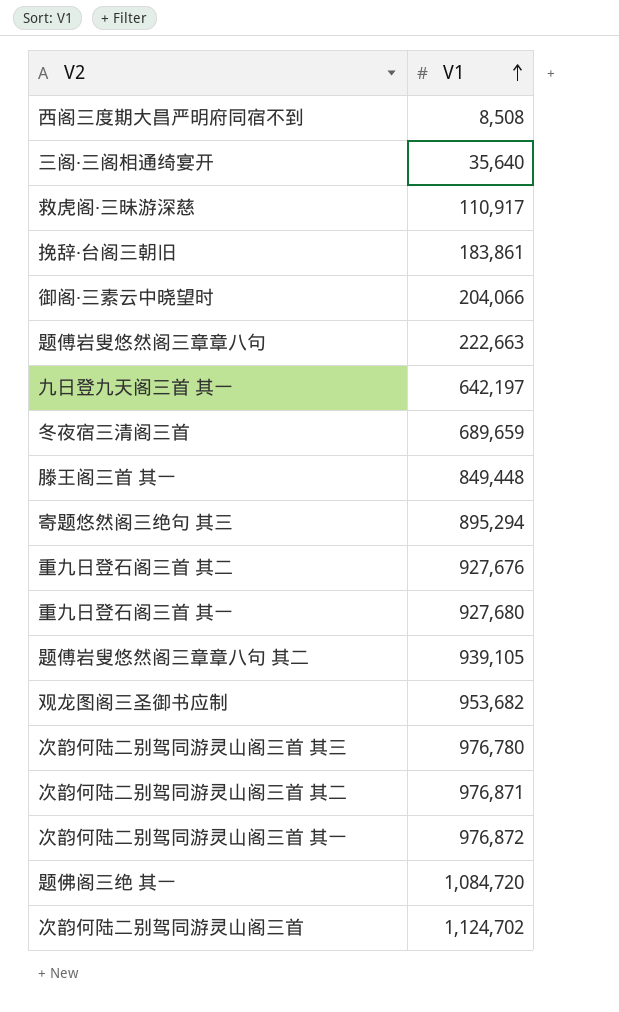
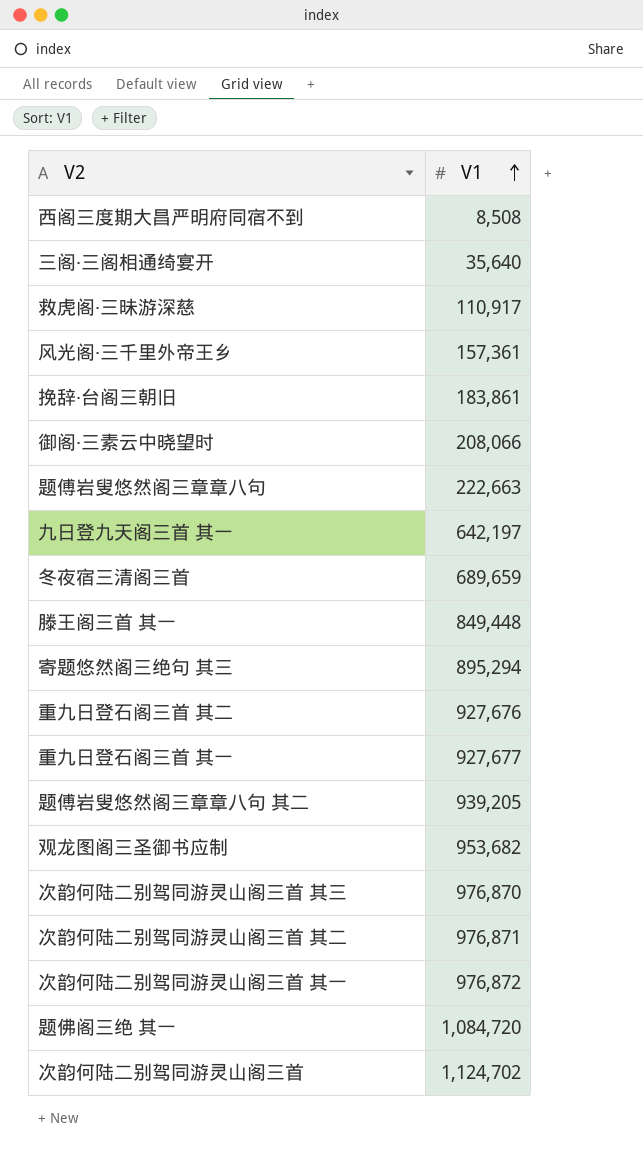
row 风光阁·三千里外帝王乡: none -> 157,361
御阁·三素云中晓望时 | V1: 204,066 -> 208,066
重九日登石阁三首 其一 | V1: 927,680 -> 927,677
题傅岩叟悠然阁三章章八句 其二 | V1: 939,105 -> 939,205
次韵何陆二别驾同游灵山阁三首 其三 | V1: 976,780 -> 976,870

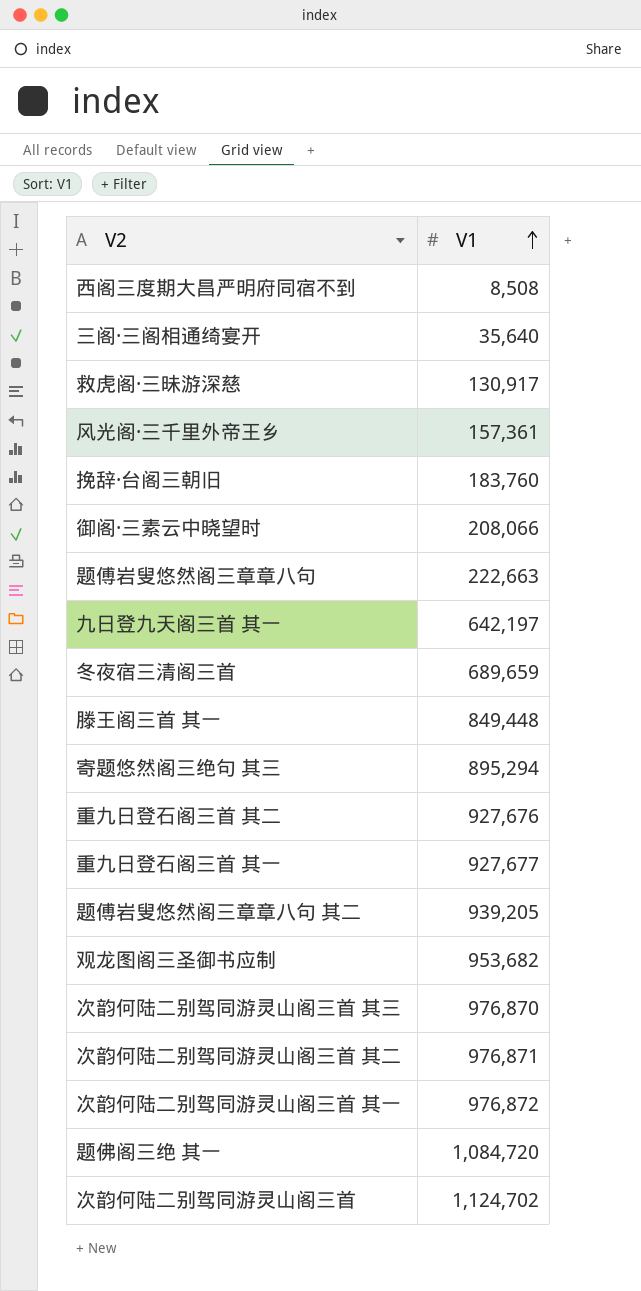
救虎阁·三昧游深慈 | V1: 110,917 -> 130,917
挽辞·台阁三朝旧 | V1: 183,861 -> 183,760

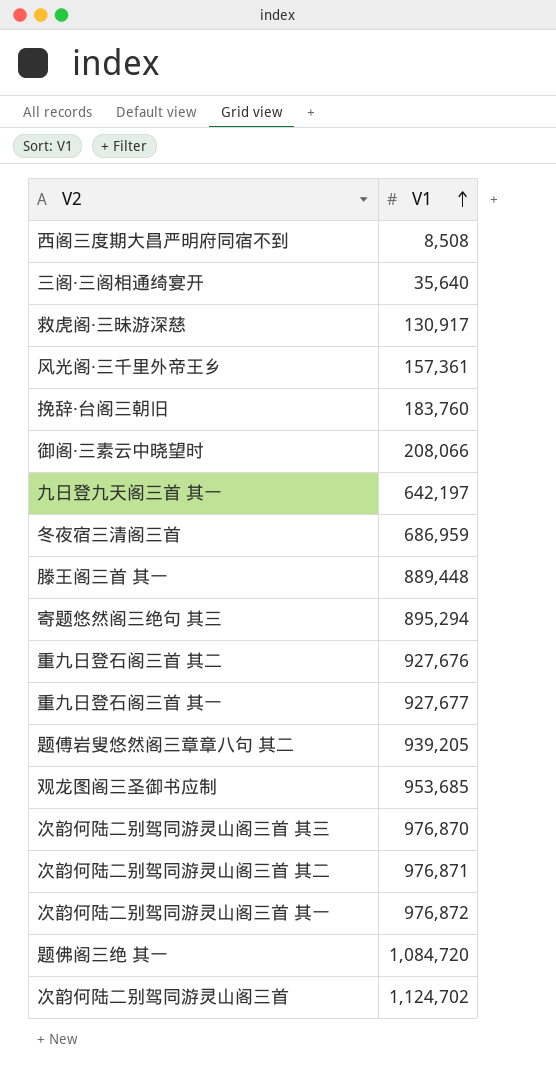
row 题傅岩叟悠然阁三章章八句: 222,663 -> none
冬夜宿三清阁三首 | V1: 689,659 -> 686,959
滕王阁三首 其一 | V1: 849,448 -> 889,448
观龙图阁三圣御书应制 | V1: 953,682 -> 953,685

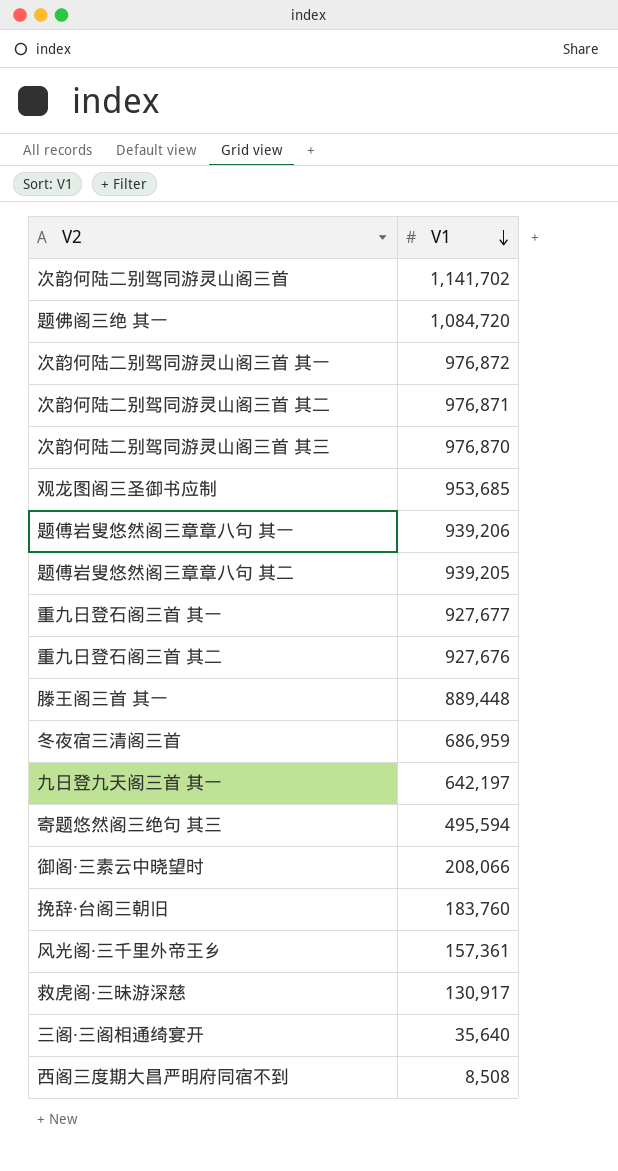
row order: V1 ascending -> V1 descending
次韵何陆二别驾同游灵山阁三首 | V1: 1,124,702 -> 1,141,702
row 题傅岩叟悠然阁三章章八句 其一: none -> 939,206
寄题悠然阁三绝句 其三 | V1: 895,294 -> 495,594

